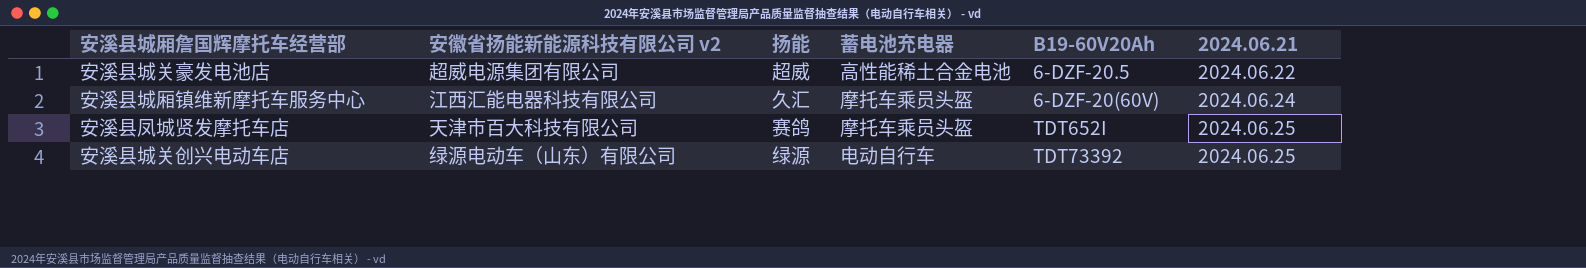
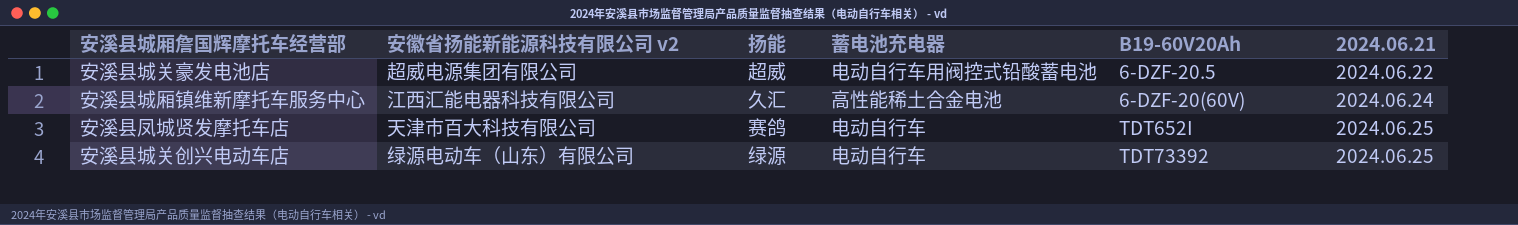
安溪县城关豪发电池店 | 蓄电池充电器: 高性能稀土合金电池 -> 电动自行车用阀控式铅酸蓄电池
安溪县城厢镇维新摩托车服务中心 | 蓄电池充电器: 摩托车乘员头盔 -> 高性能稀土合金电池
安溪县凤城贤发摩托车店 | 蓄电池充电器: 摩托车乘员头盔 -> 电动自行车

